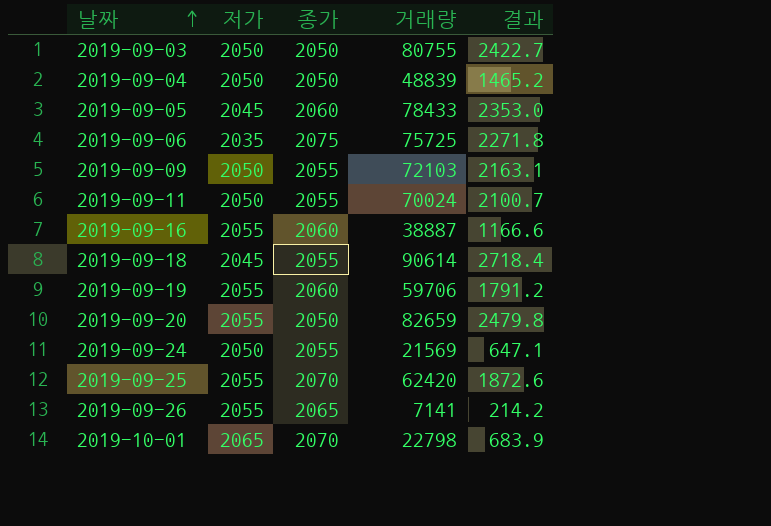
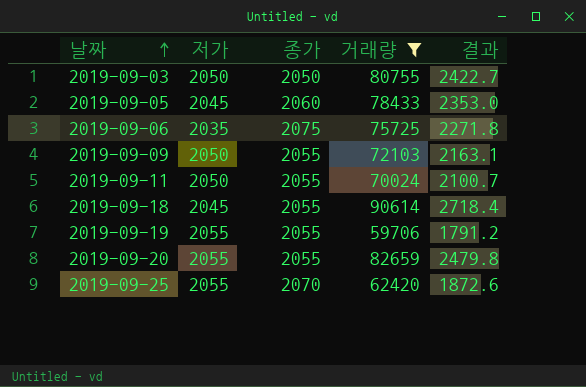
filter: none -> 거래량 >= 59706
2019-09-19 | 종가: 2060 -> 2055
2019-09-20 | 종가: 2050 -> 2055

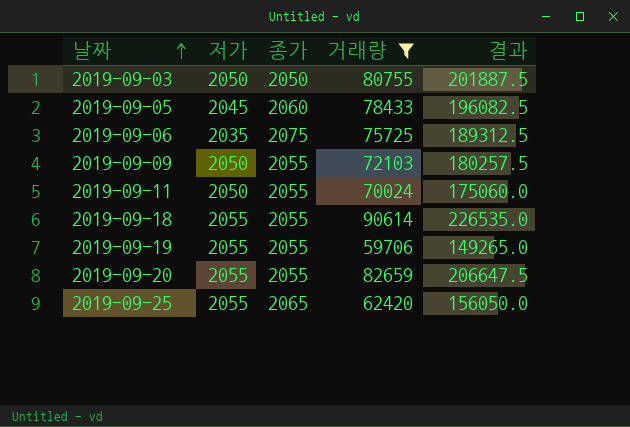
column 결과 | formula: [거래량] * 0.03 -> [거래량] * 2.5
2019-09-18 | 저가: 2045 -> 2055
2019-09-25 | 종가: 2070 -> 2065

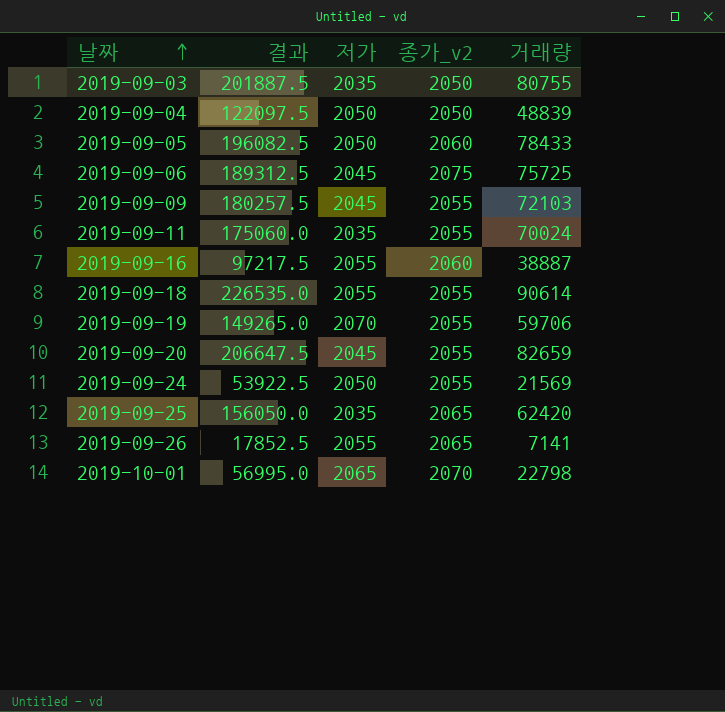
filter: 거래량 >= 59706 -> none
column 결과 | position: 5 -> 2
column name: 종가 -> 종가_v2
2019-09-03 | 저가: 2050 -> 2035
2019-09-05 | 저가: 2045 -> 2050
2019-09-06 | 저가: 2035 -> 2045
2019-09-09 | 저가: 2050 -> 2045
2019-09-11 | 저가: 2050 -> 2035
2019-09-19 | 저가: 2055 -> 2070
2019-09-20 | 저가: 2055 -> 2045
2019-09-25 | 저가: 2055 -> 2035

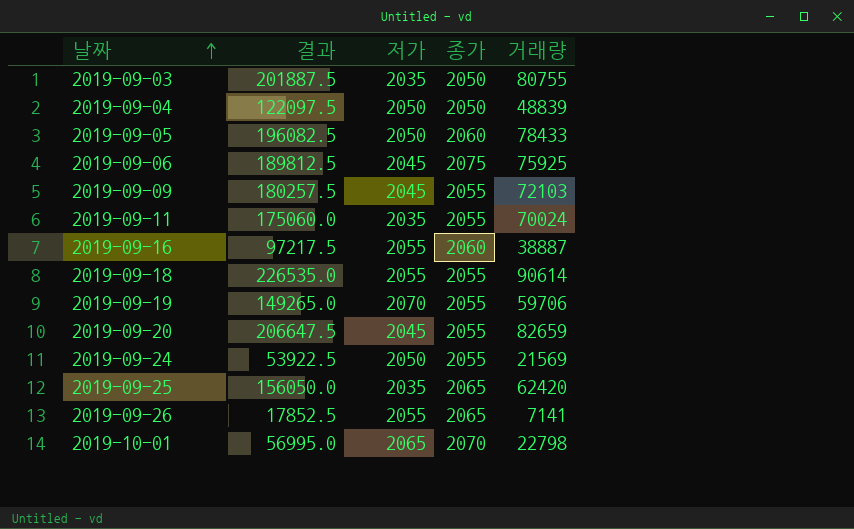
column name: 종가_v2 -> 종가
2019-09-06 | 결과: 189312.5 -> 189812.5
2019-09-06 | 거래량: 75725 -> 75925

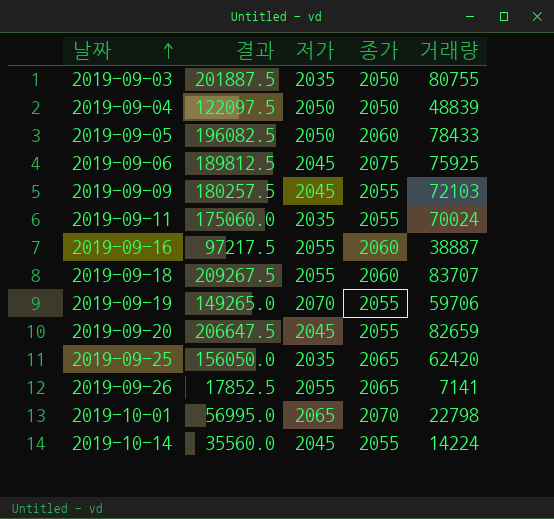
row 2019-09-24: 53922.5 | 2050 | 2055 | 21569 -> none
2019-09-18 | 결과: 226535.0 -> 209267.5
2019-09-18 | 종가: 2055 -> 2060
2019-09-18 | 거래량: 90614 -> 83707
row 2019-10-14: none -> 35560.0 | 2045 | 2055 | 14224

